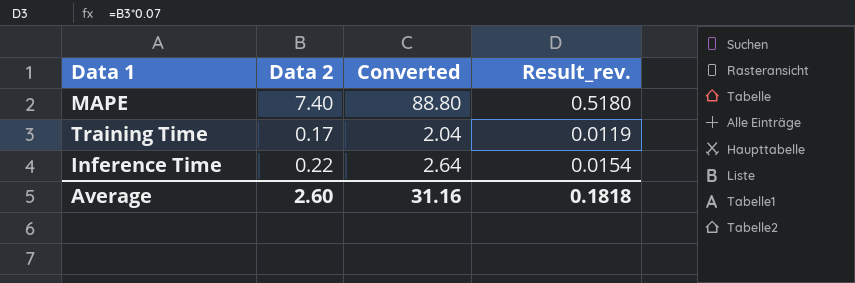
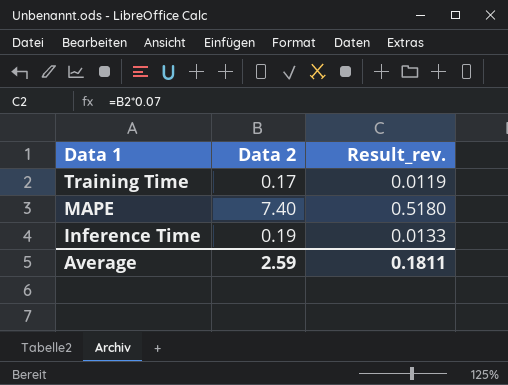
row order: none -> Data 1 descending
column Converted | formula: [Data 2] * 12 -> none
Inference Time | Data 2: 0.22 -> 0.19
Inference Time | Result_rev.: 0.0154 -> 0.0133
Average | Data 2: 2.60 -> 2.59
Average | Result_rev.: 0.1818 -> 0.1811

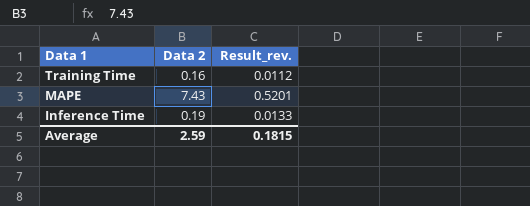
Training Time | Data 2: 0.17 -> 0.16
Training Time | Result_rev.: 0.0119 -> 0.0112
MAPE | Data 2: 7.40 -> 7.43
MAPE | Result_rev.: 0.5180 -> 0.5201
Average | Result_rev.: 0.1811 -> 0.1815

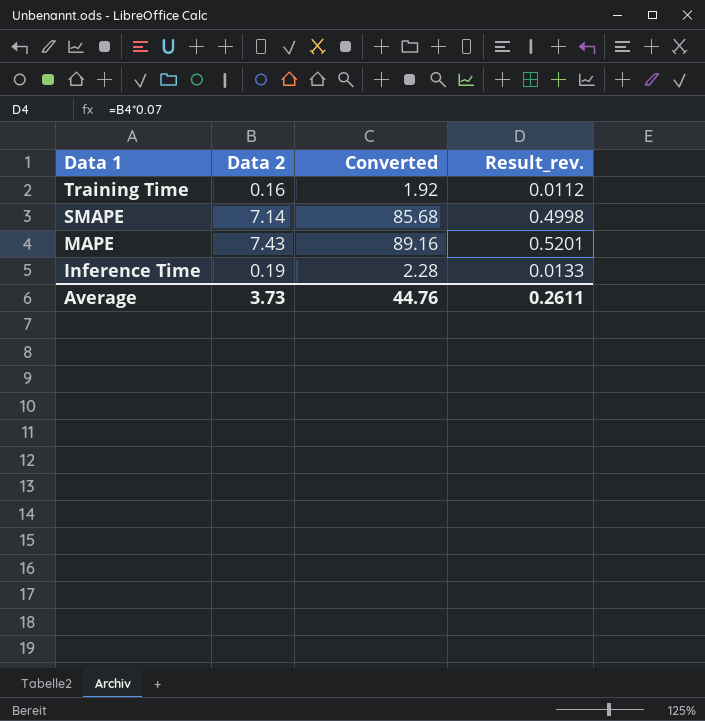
column Converted | formula: none -> [Data 2] * 12
row SMAPE: none -> 7.14 | 85.68 | 0.4998
Average | Data 2: 2.59 -> 3.73
Average | Result_rev.: 0.1815 -> 0.2611

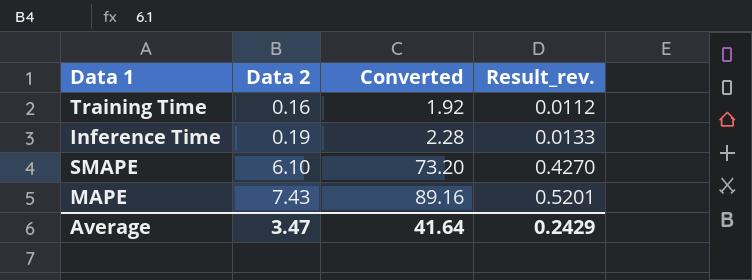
row order: Data 1 descending -> Data 2 ascending
SMAPE | Data 2: 7.14 -> 6.10
SMAPE | Converted: 85.68 -> 73.20
SMAPE | Result_rev.: 0.4998 -> 0.4270
Average | Data 2: 3.73 -> 3.47
Average | Converted: 44.76 -> 41.64
Average | Result_rev.: 0.2611 -> 0.2429

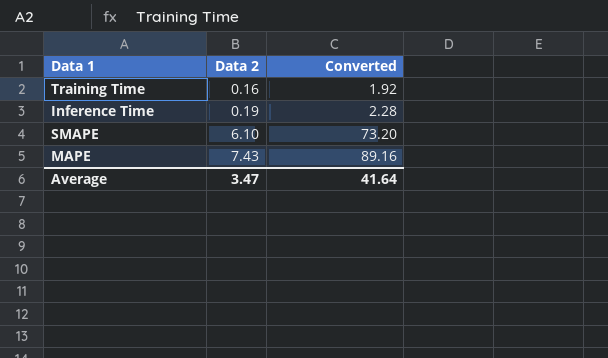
column Result_rev. | formula: [Data 2] * 0.07 -> none

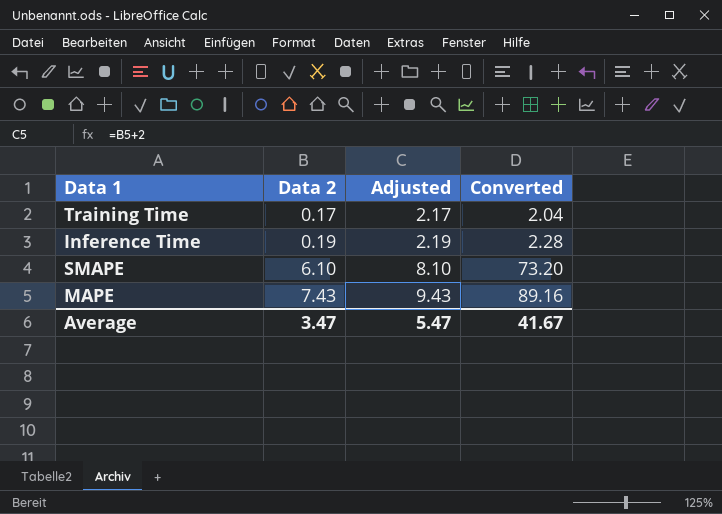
column Adjusted | formula: none -> [Data 2] + 2
Training Time | Data 2: 0.16 -> 0.17
Training Time | Converted: 1.92 -> 2.04
Average | Converted: 41.64 -> 41.67

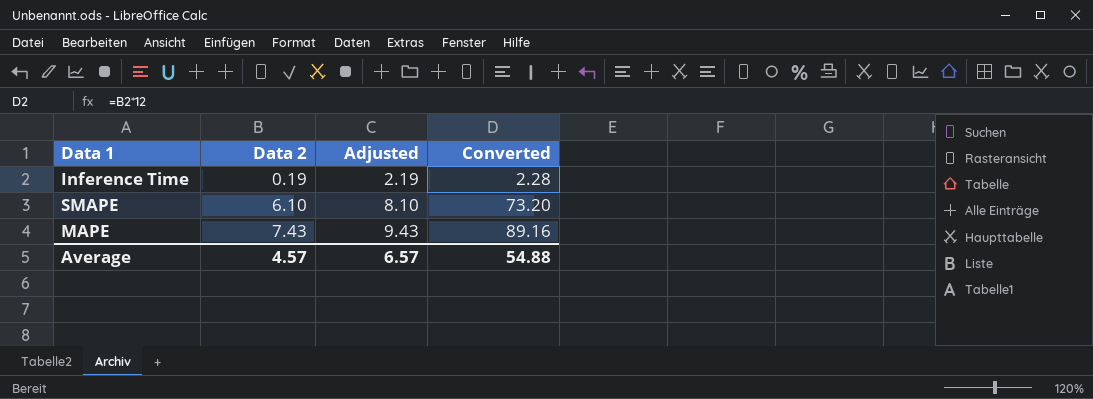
row Training Time: 0.17 | 2.17 | 2.04 -> none
Average | Data 2: 3.47 -> 4.57
Average | Adjusted: 5.47 -> 6.57
Average | Converted: 41.67 -> 54.88

